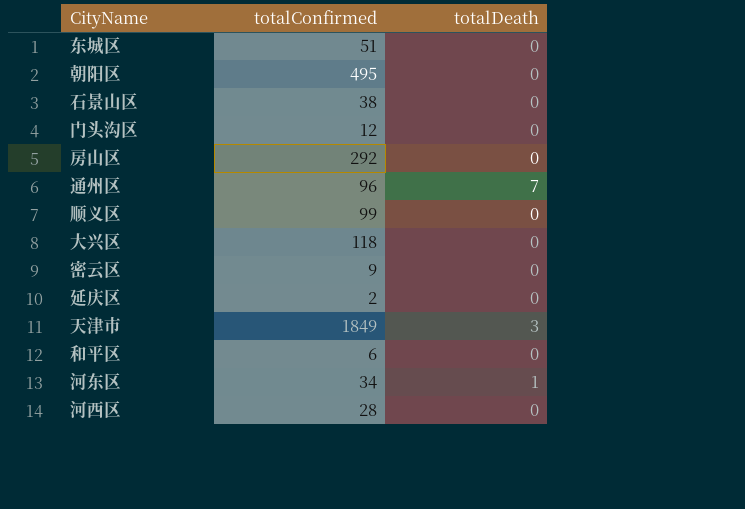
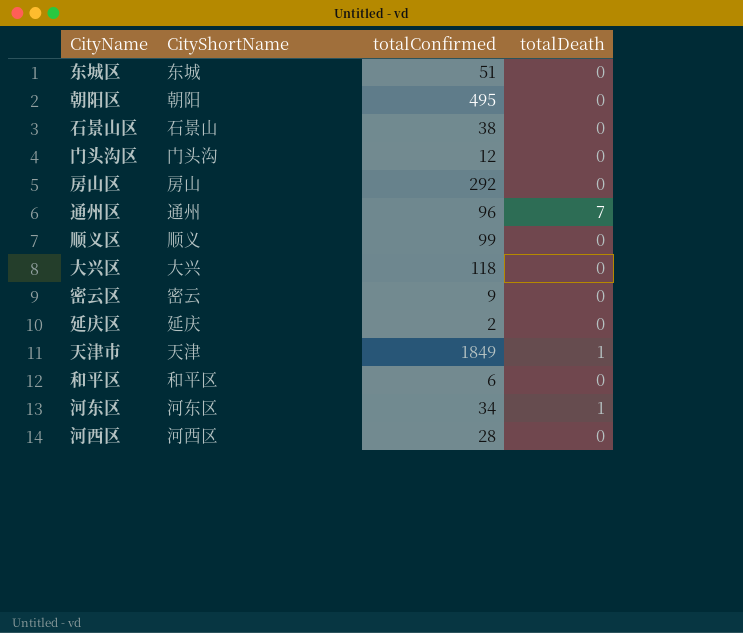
column CityShortName | position: none -> 2
天津市 | totalDeath: 3 -> 1

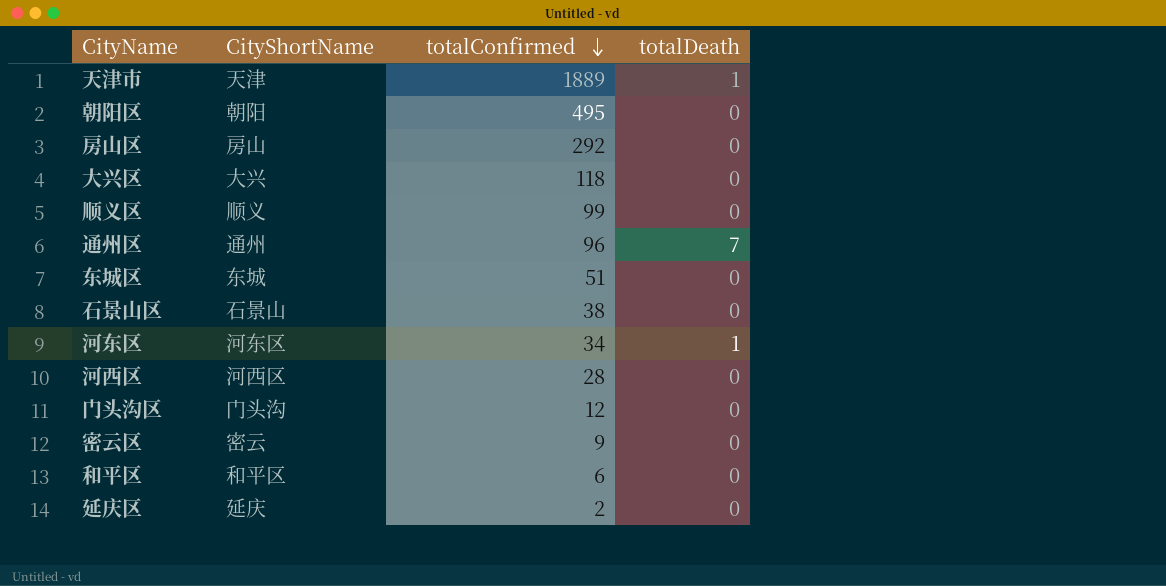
row order: none -> totalConfirmed descending
天津市 | totalConfirmed: 1849 -> 1889

